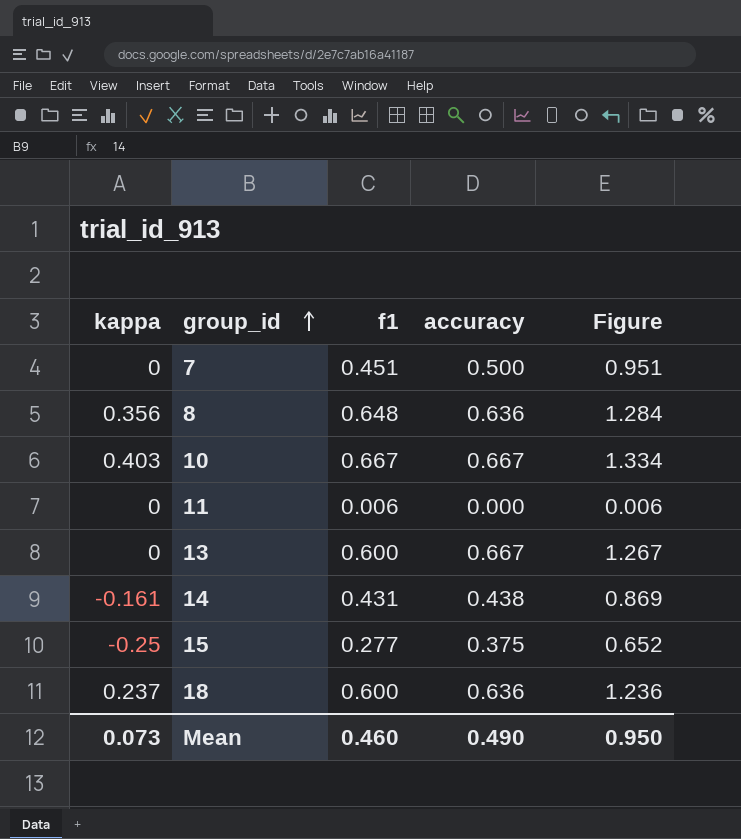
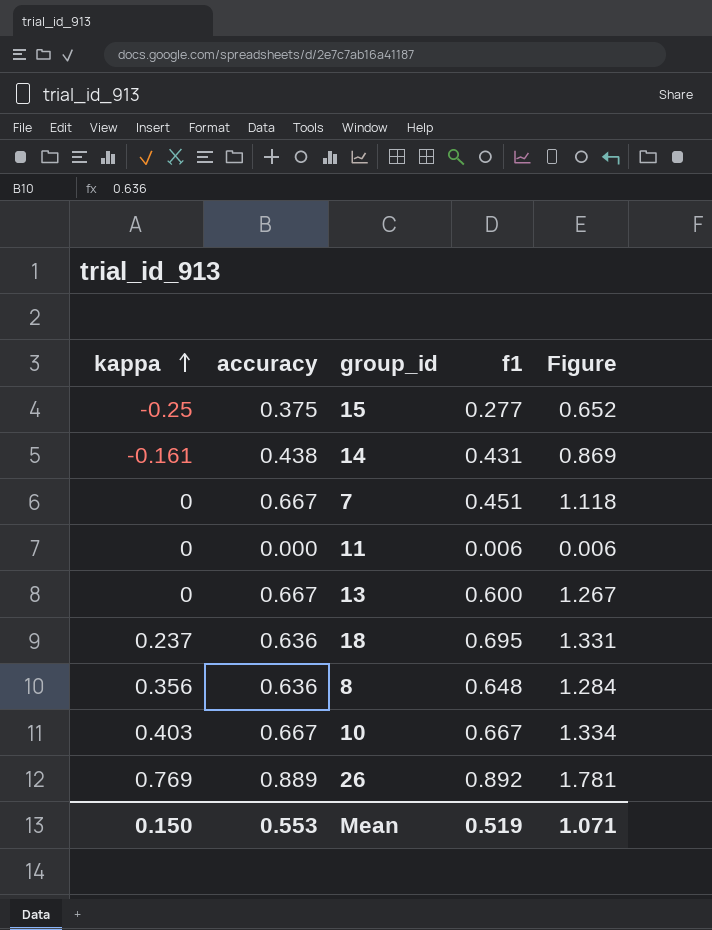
row order: group_id ascending -> kappa ascending
column accuracy | position: 4 -> 2
7 | accuracy: 0.500 -> 0.667
7 | Figure: 0.951 -> 1.118
18 | f1: 0.600 -> 0.695
18 | Figure: 1.236 -> 1.331
row 26: none -> 0.769 | 0.889 | 0.892 | 1.781
Mean | kappa: 0.073 -> 0.150
Mean | accuracy: 0.490 -> 0.553
Mean | f1: 0.460 -> 0.519
Mean | Figure: 0.950 -> 1.071

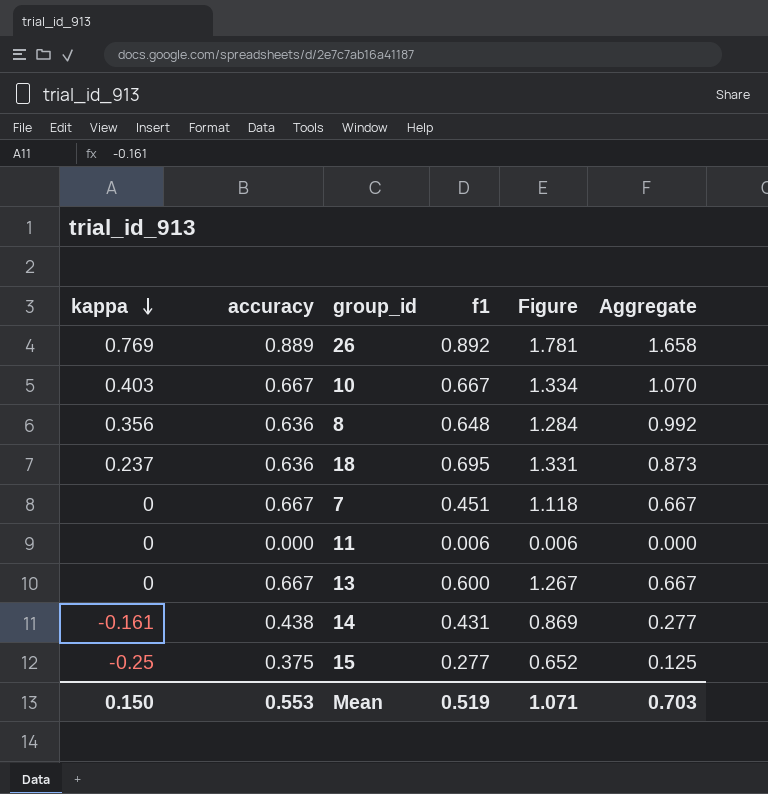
row order: kappa ascending -> kappa descending
column Aggregate | formula: none -> [kappa] + [accuracy]

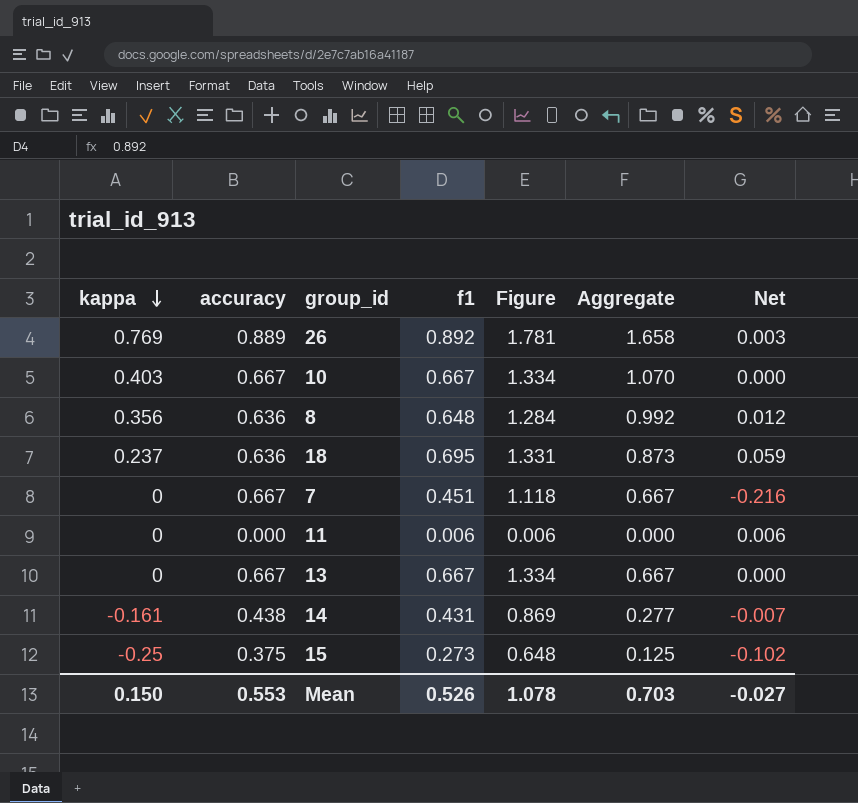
column Net | formula: none -> [f1] - [accuracy]
13 | f1: 0.600 -> 0.667
13 | Figure: 1.267 -> 1.334
15 | f1: 0.277 -> 0.273
15 | Figure: 0.652 -> 0.648
Mean | f1: 0.519 -> 0.526
Mean | Figure: 1.071 -> 1.078

